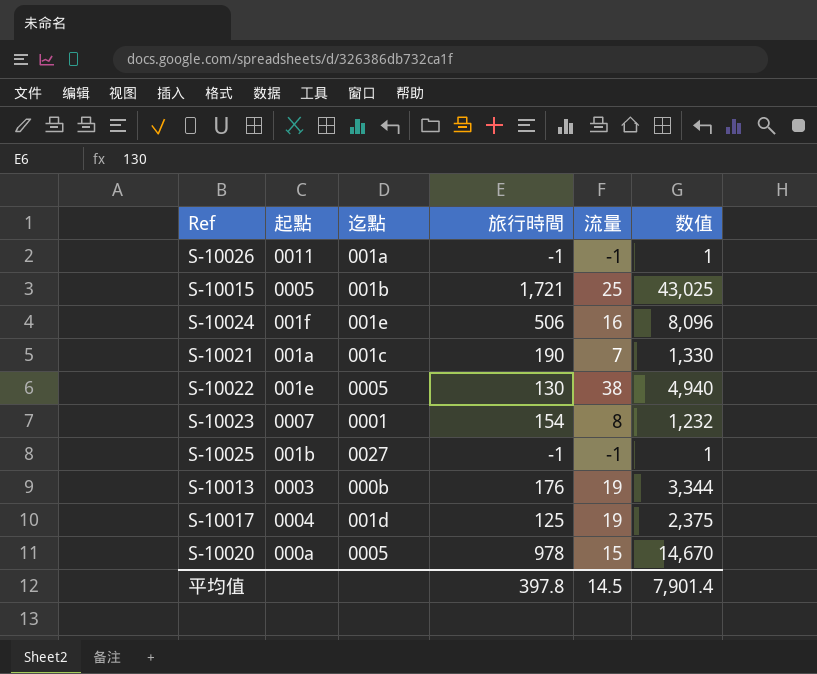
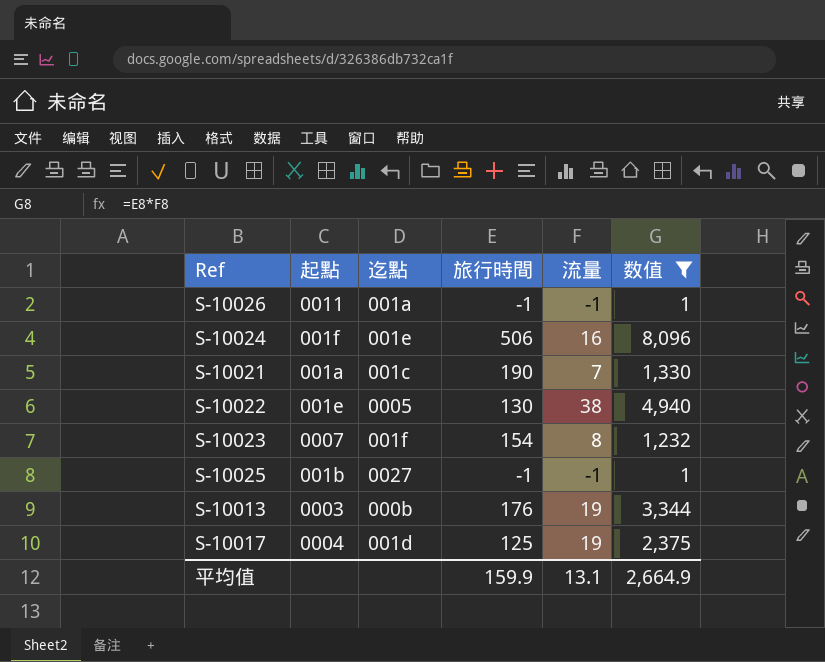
filter: none -> 数值 <= 8,096
S-10023 | 迄點: 0001 -> 001f
平均值 | 旅行時間: 397.8 -> 159.9
平均值 | 流量: 14.5 -> 13.1
平均值 | 数值: 7,901.4 -> 2,664.9

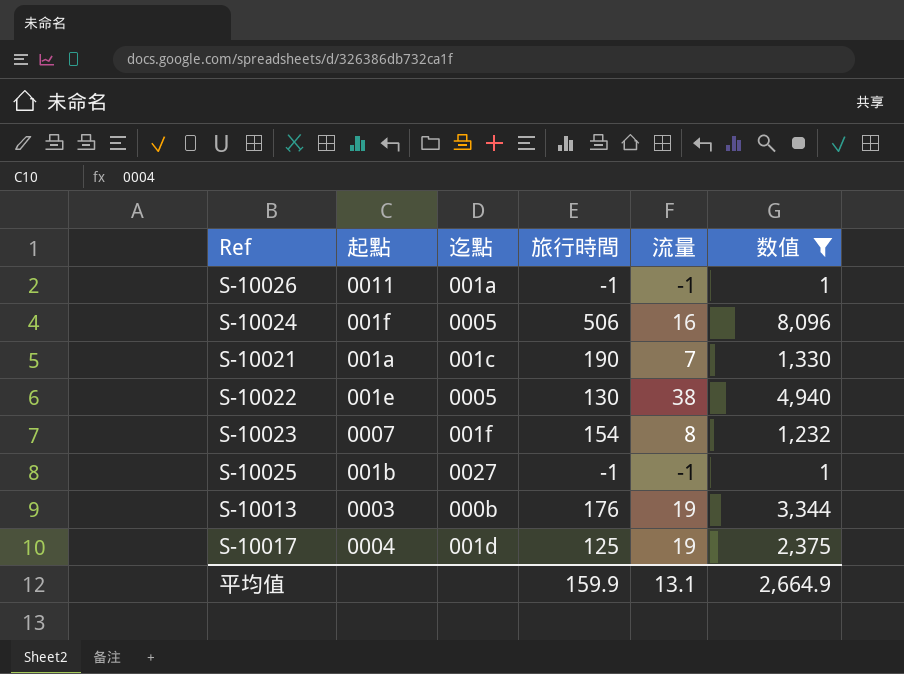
S-10024 | 迄點: 001e -> 0005

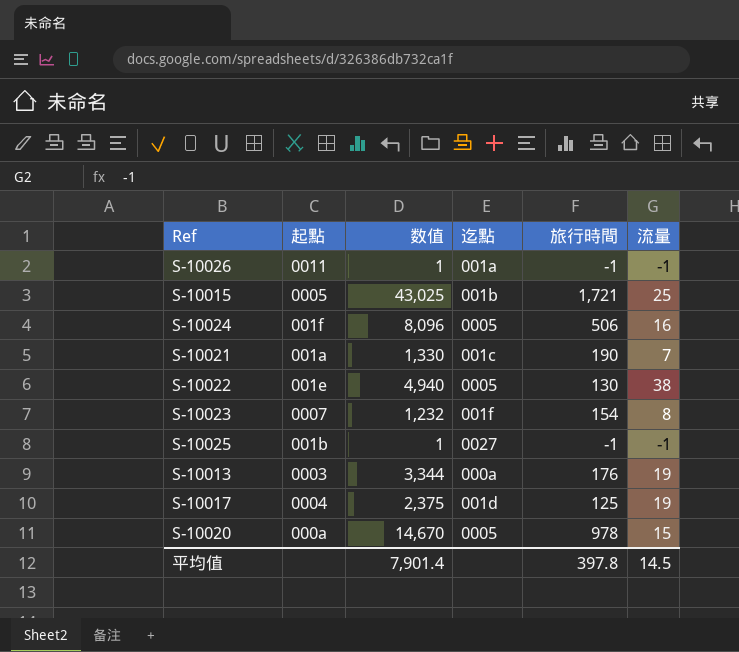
filter: 数值 <= 8,096 -> none
column 数值 | position: 6 -> 3
S-10013 | 迄點: 000b -> 000a
平均值 | 数值: 2,664.9 -> 7,901.4
平均值 | 旅行時間: 159.9 -> 397.8
平均值 | 流量: 13.1 -> 14.5

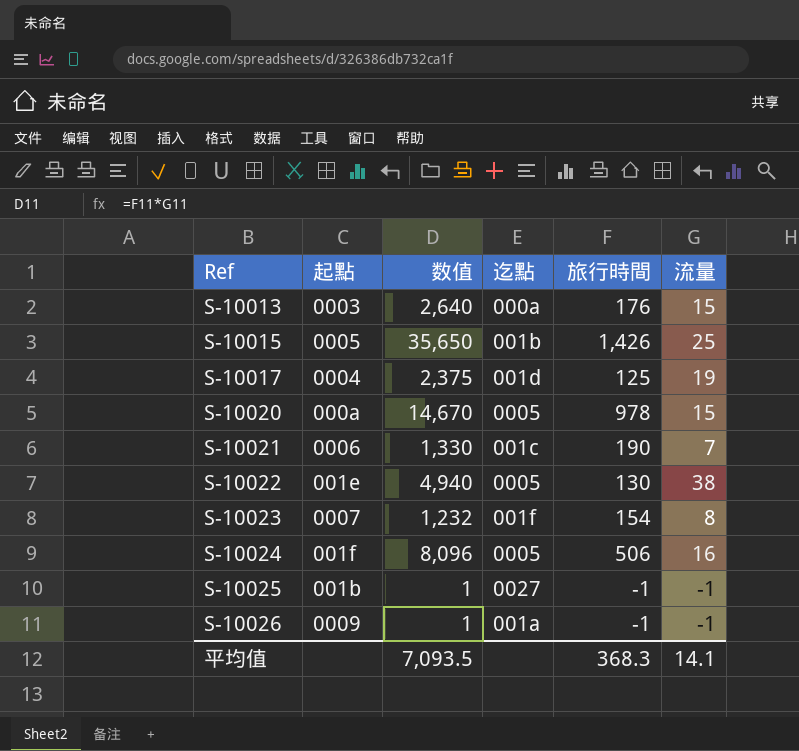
row order: none -> Ref ascending
S-10013 | 数值: 3,344 -> 2,640
S-10013 | 流量: 19 -> 15
S-10015 | 数值: 43,025 -> 35,650
S-10015 | 旅行時間: 1,721 -> 1,426
S-10021 | 起點: 001a -> 0006
S-10026 | 起點: 0011 -> 0009
平均值 | 数值: 7,901.4 -> 7,093.5
平均值 | 旅行時間: 397.8 -> 368.3
平均值 | 流量: 14.5 -> 14.1

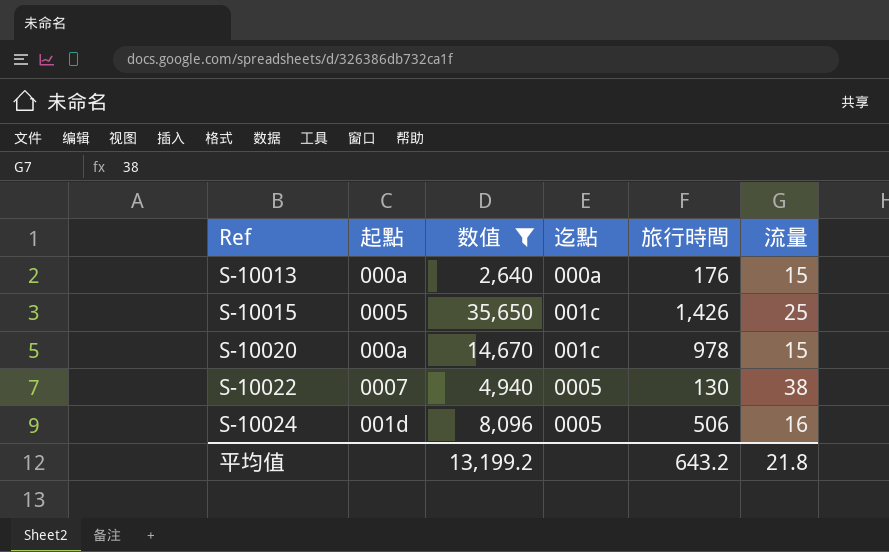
filter: none -> 数值 >= 2,640
S-10013 | 起點: 0003 -> 000a
S-10015 | 迄點: 001b -> 001c
S-10020 | 迄點: 0005 -> 001c
S-10022 | 起點: 001e -> 0007
S-10024 | 起點: 001f -> 001d
平均值 | 数值: 7,093.5 -> 13,199.2
平均值 | 旅行時間: 368.3 -> 643.2
平均值 | 流量: 14.1 -> 21.8

